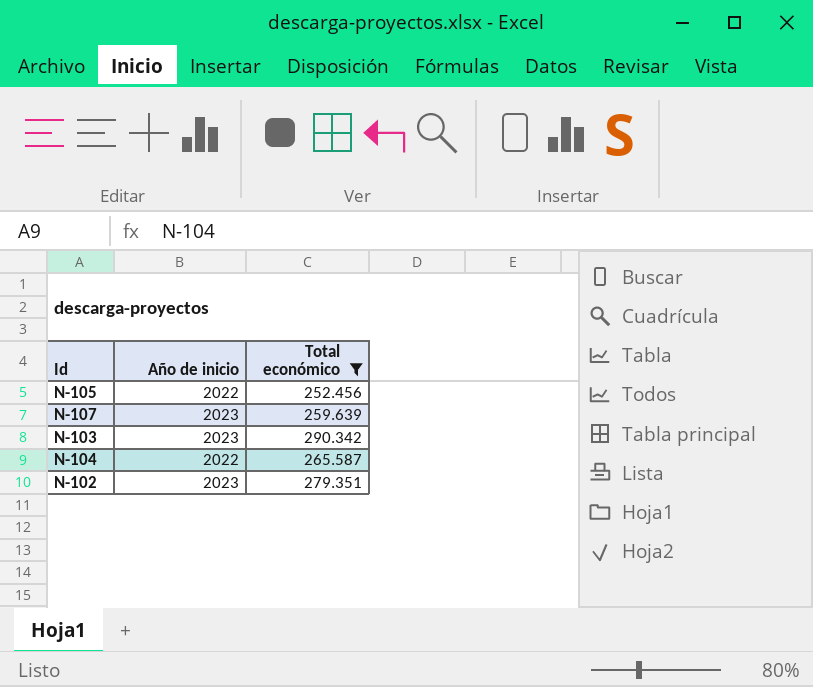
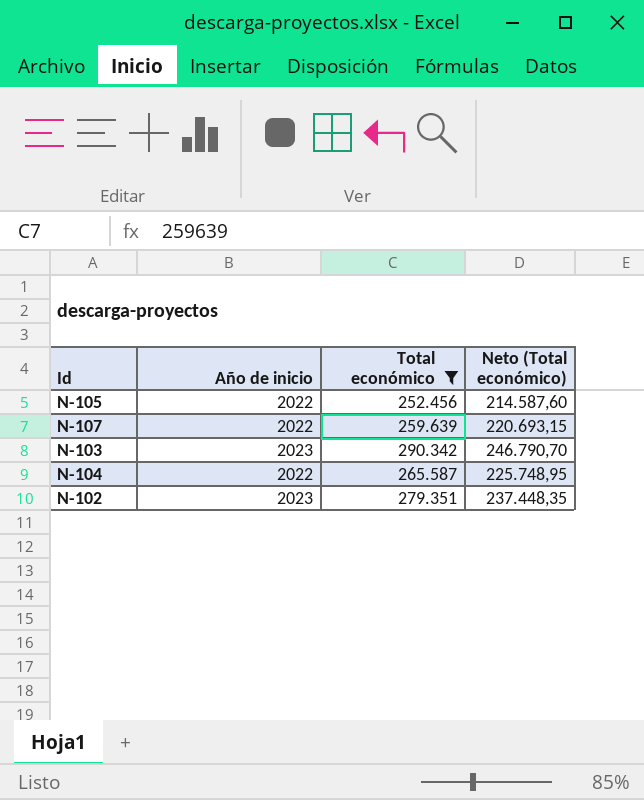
column Neto (Total económico) | formula: none -> [Total económico] * 0,85
N-107 | Año de inicio: 2023 -> 2022

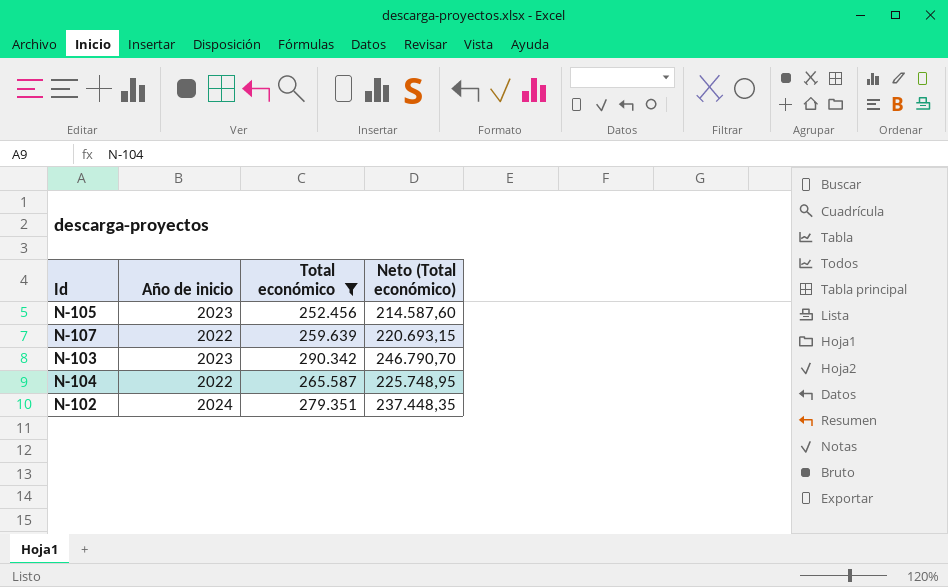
N-105 | Año de inicio: 2022 -> 2023
N-102 | Año de inicio: 2023 -> 2024

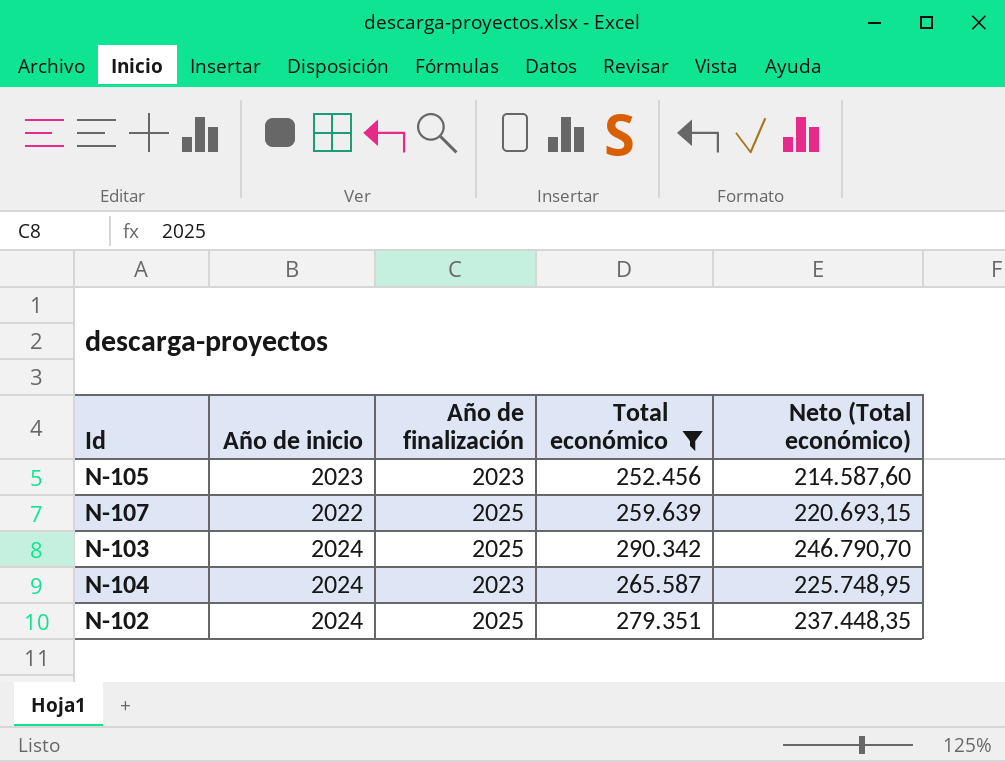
column Año de finalización | position: none -> 3
N-103 | Año de inicio: 2023 -> 2024
N-104 | Año de inicio: 2022 -> 2024

